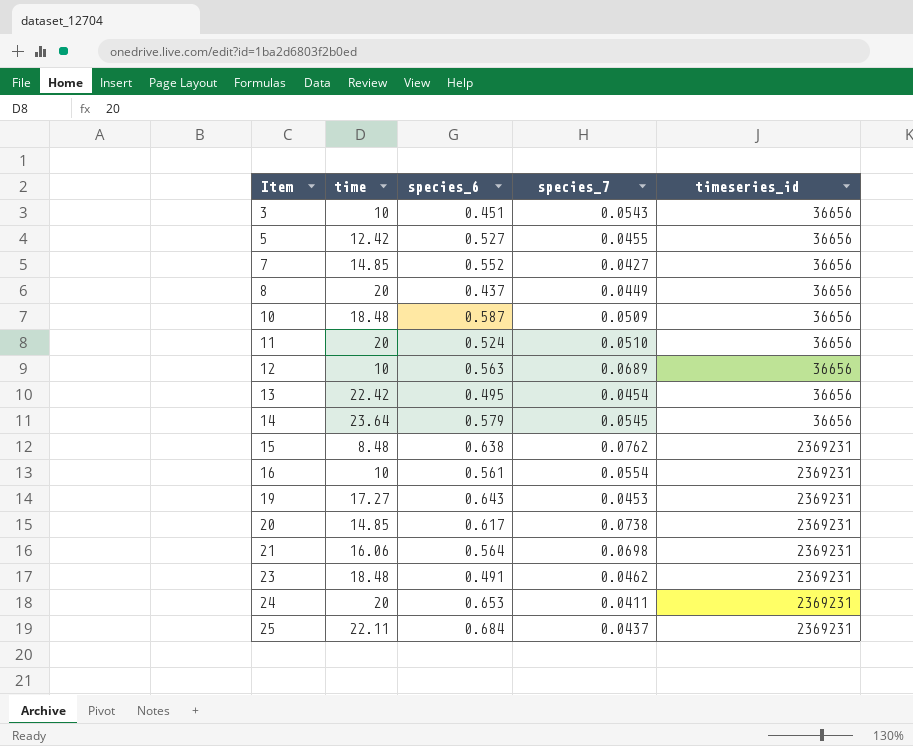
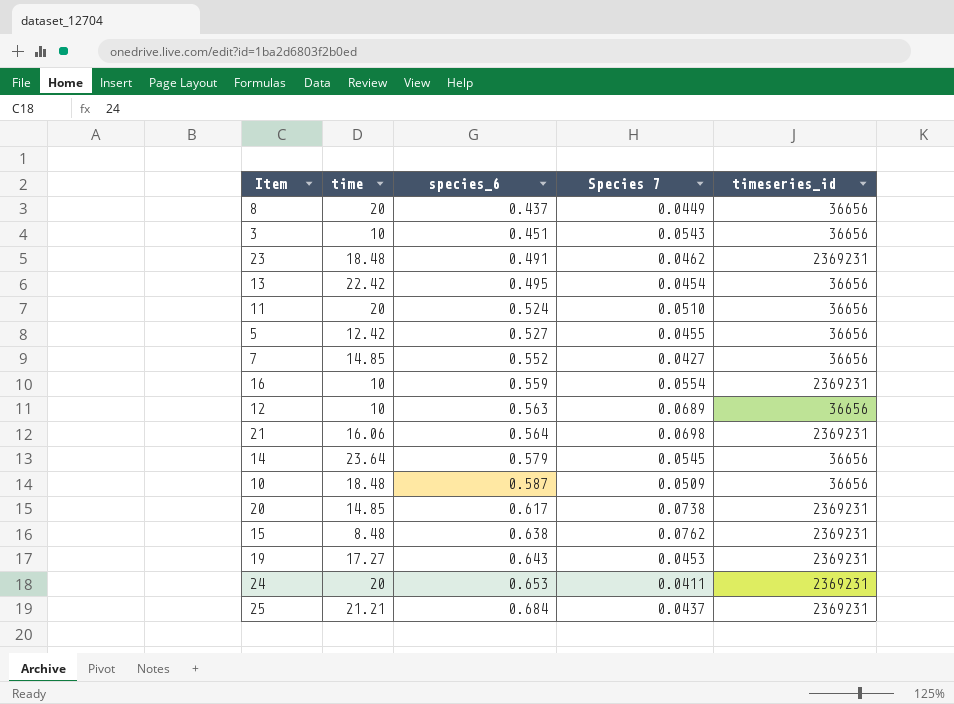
row order: Item ascending -> species_6 ascending
column name: species_7 -> Species 7
16 | species_6: 0.561 -> 0.559
25 | time: 22.11 -> 21.21

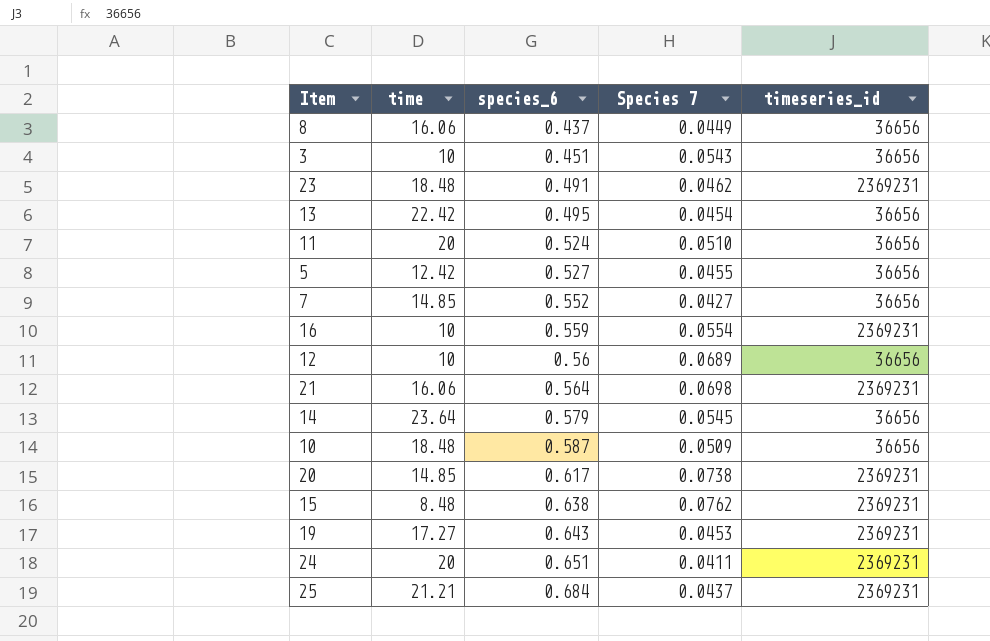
8 | time: 20 -> 16.06
12 | species_6: 0.563 -> 0.56
24 | species_6: 0.653 -> 0.651

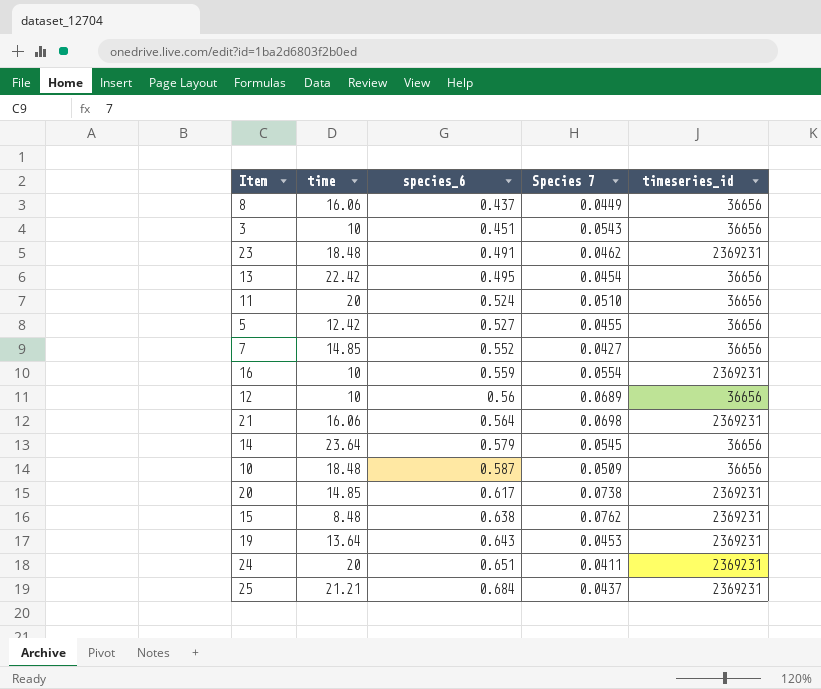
19 | time: 17.27 -> 13.64

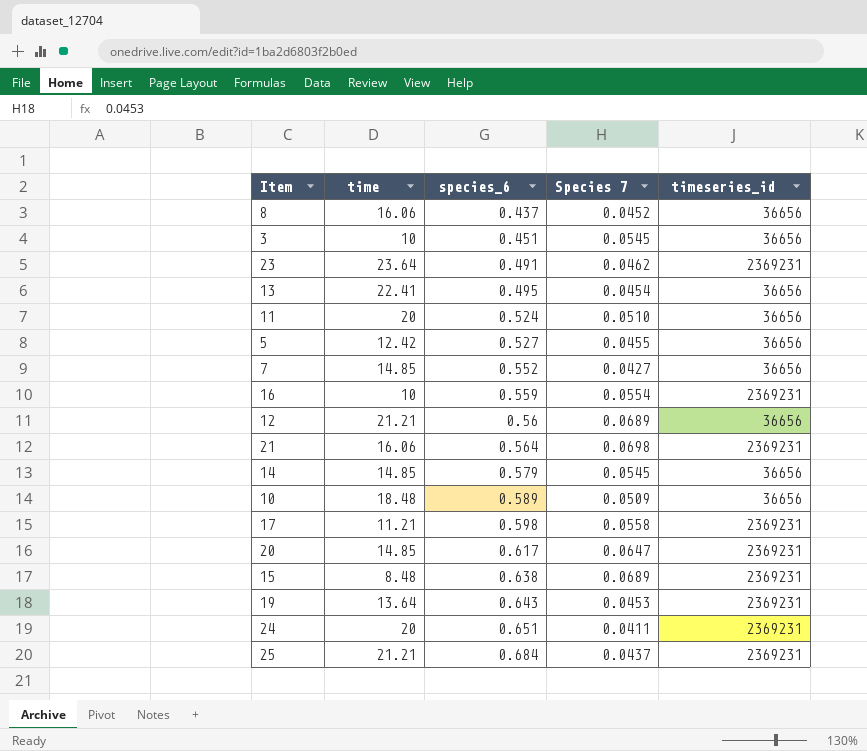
8 | Species 7: 0.0449 -> 0.0452
3 | Species 7: 0.0543 -> 0.0545
23 | time: 18.48 -> 23.64
13 | time: 22.42 -> 22.41
12 | time: 10 -> 21.21
14 | time: 23.64 -> 14.85
10 | species_6: 0.587 -> 0.589
row 17: none -> 11.21 | 0.598 | 0.0558 | 2369231
20 | Species 7: 0.0738 -> 0.0647
15 | Species 7: 0.0762 -> 0.0689

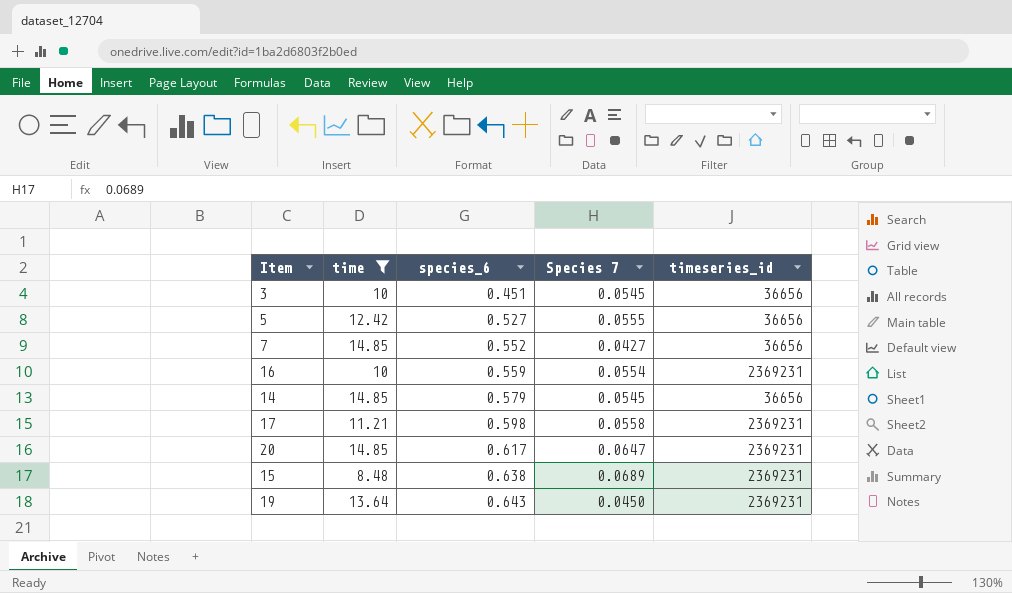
filter: none -> time <= 14.85
5 | Species 7: 0.0455 -> 0.0555
19 | Species 7: 0.0453 -> 0.0450

